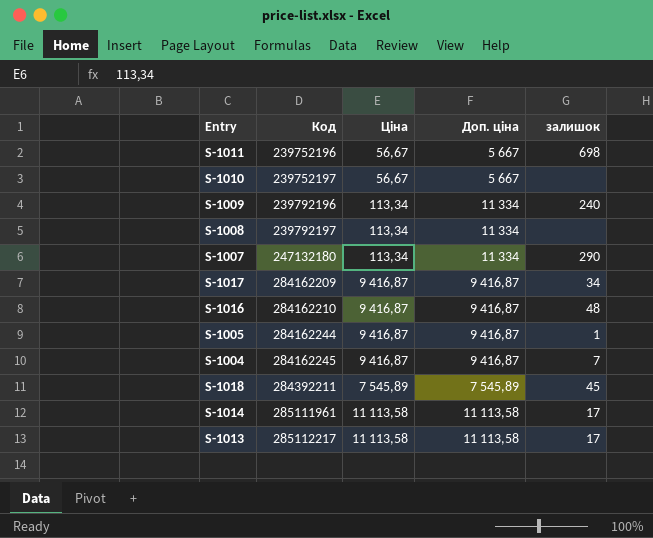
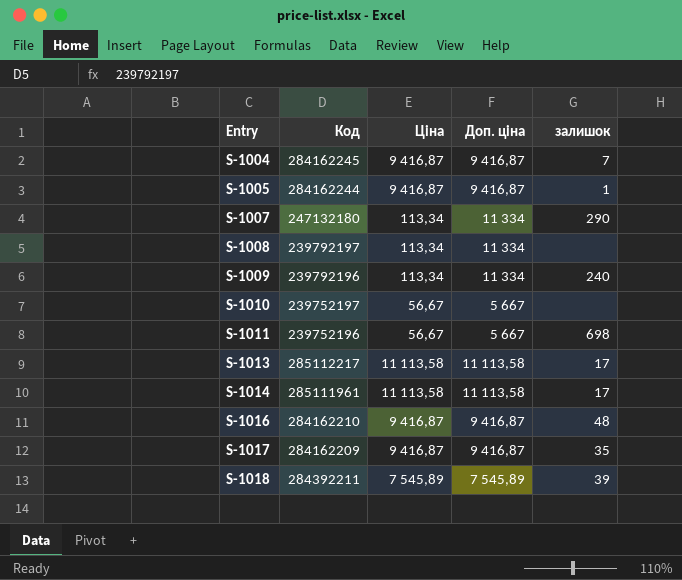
row order: Код ascending -> Entry ascending
S-1017 | залишок: 34 -> 35
S-1018 | залишок: 45 -> 39

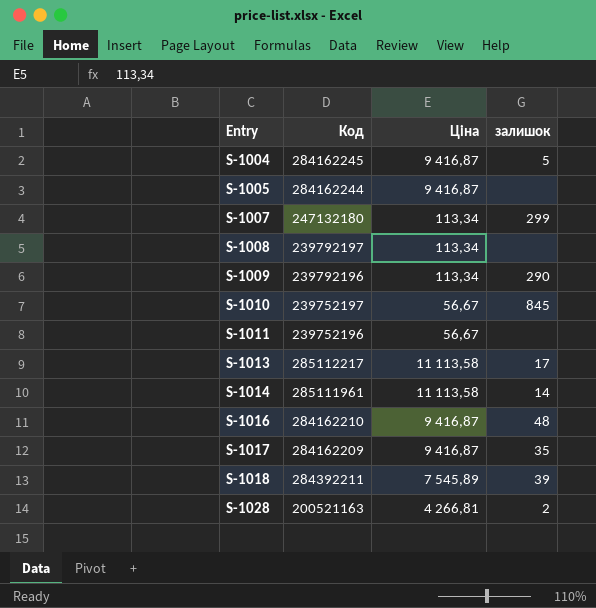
column Доп. ціна | position: 4 -> none
S-1004 | залишок: 7 -> 5
S-1005 | залишок: 1 -> none
S-1007 | залишок: 290 -> 299
S-1009 | залишок: 240 -> 290
S-1010 | залишок: none -> 845
S-1011 | залишок: 698 -> none
S-1014 | залишок: 17 -> 14
row S-1028: none -> 200521163 | 4 266,81 | 2

